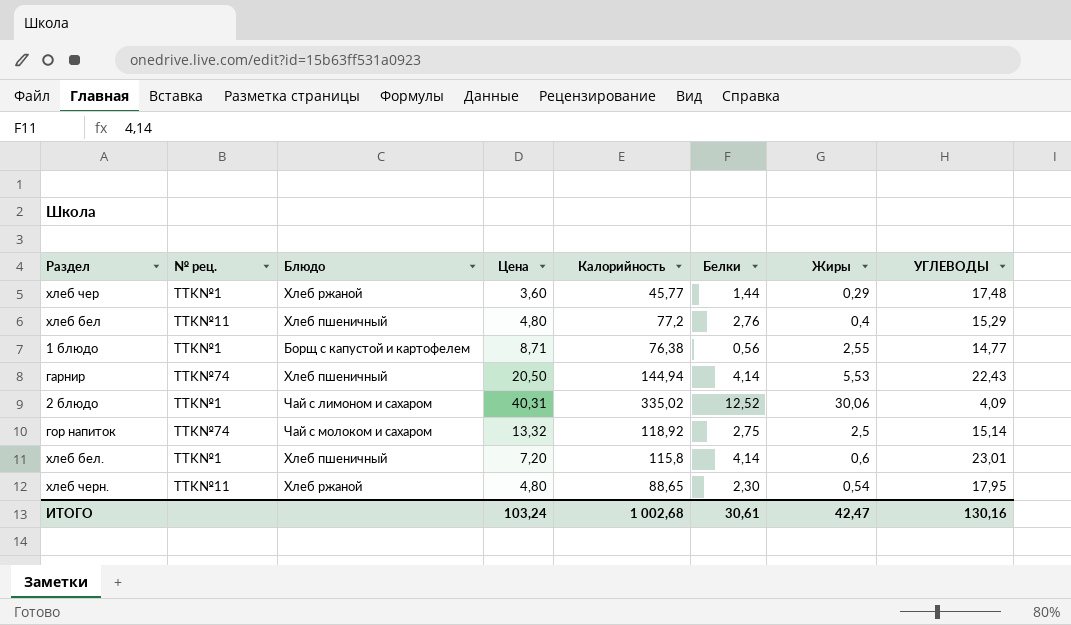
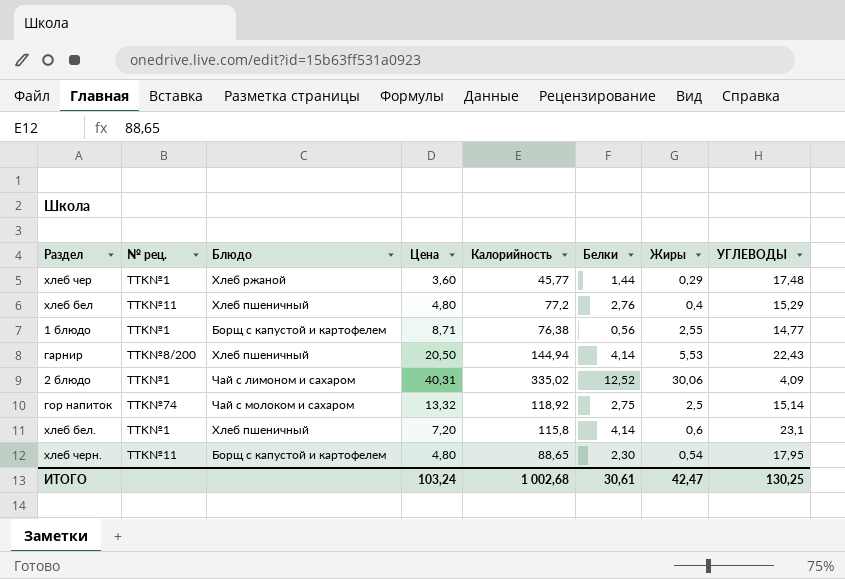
гарнир | № рец.: TTK№74 -> TTK№8/200
хлеб бел. | УГЛЕВОДЫ: 23,01 -> 23,1
хлеб черн. | Блюдо: Хлеб ржаной -> Борщ с капустой и картофелем
ИТОГО | УГЛЕВОДЫ: 130,16 -> 130,25

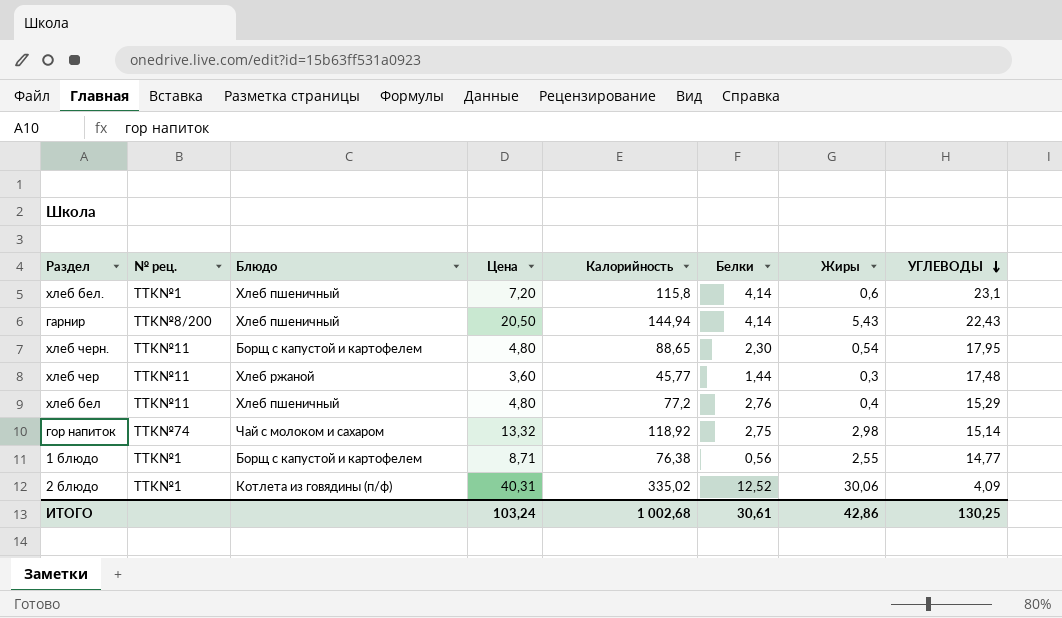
row order: none -> УГЛЕВОДЫ descending
гарнир | Жиры: 5,53 -> 5,43
хлеб чер | № рец.: TTK№1 -> TTK№11
хлеб чер | Жиры: 0,29 -> 0,3
гор напиток | Жиры: 2,5 -> 2,98
2 блюдо | Блюдо: Чай с лимоном и сахаром -> Котлета из говядины (п/ф)
ИТОГО | Жиры: 42,47 -> 42,86

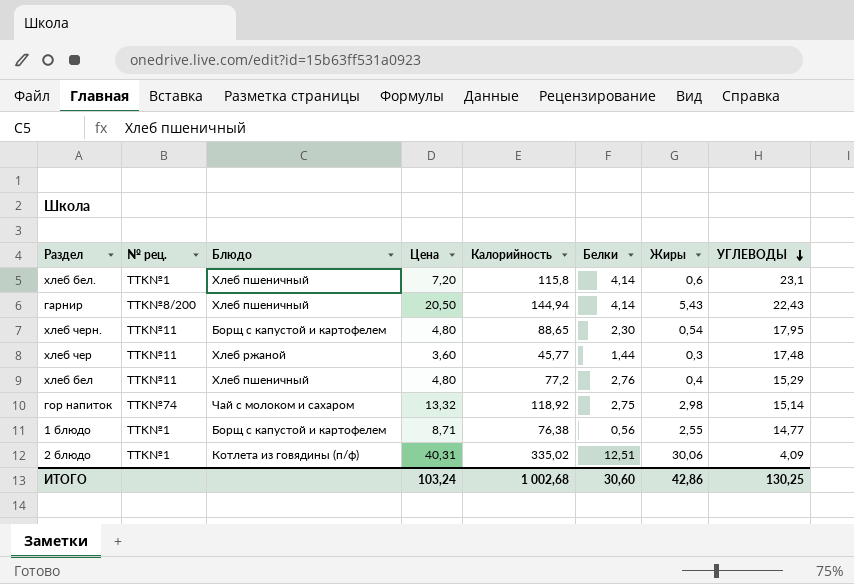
2 блюдо | Белки: 12,52 -> 12,51
ИТОГО | Белки: 30,61 -> 30,60

